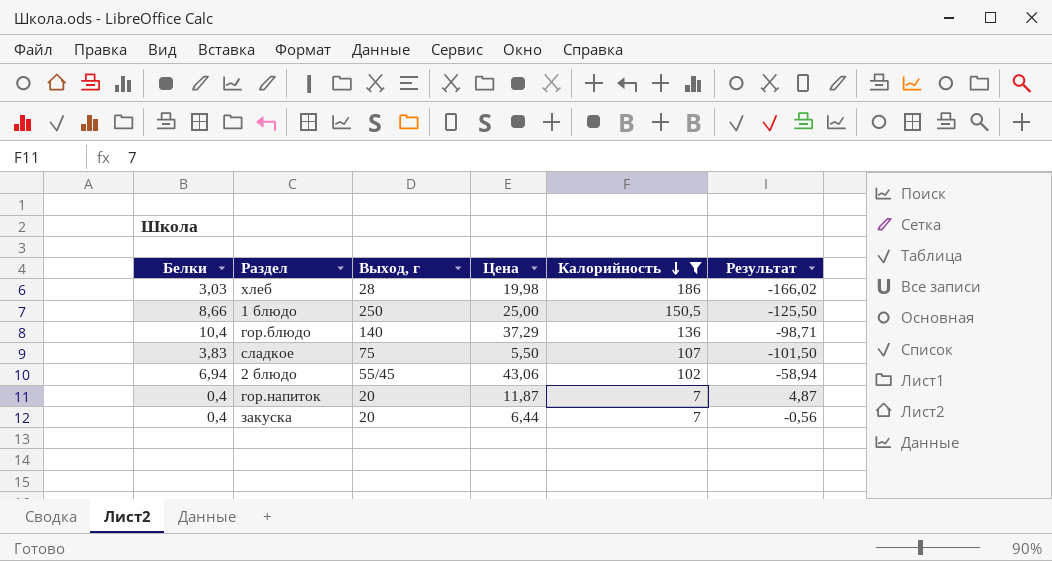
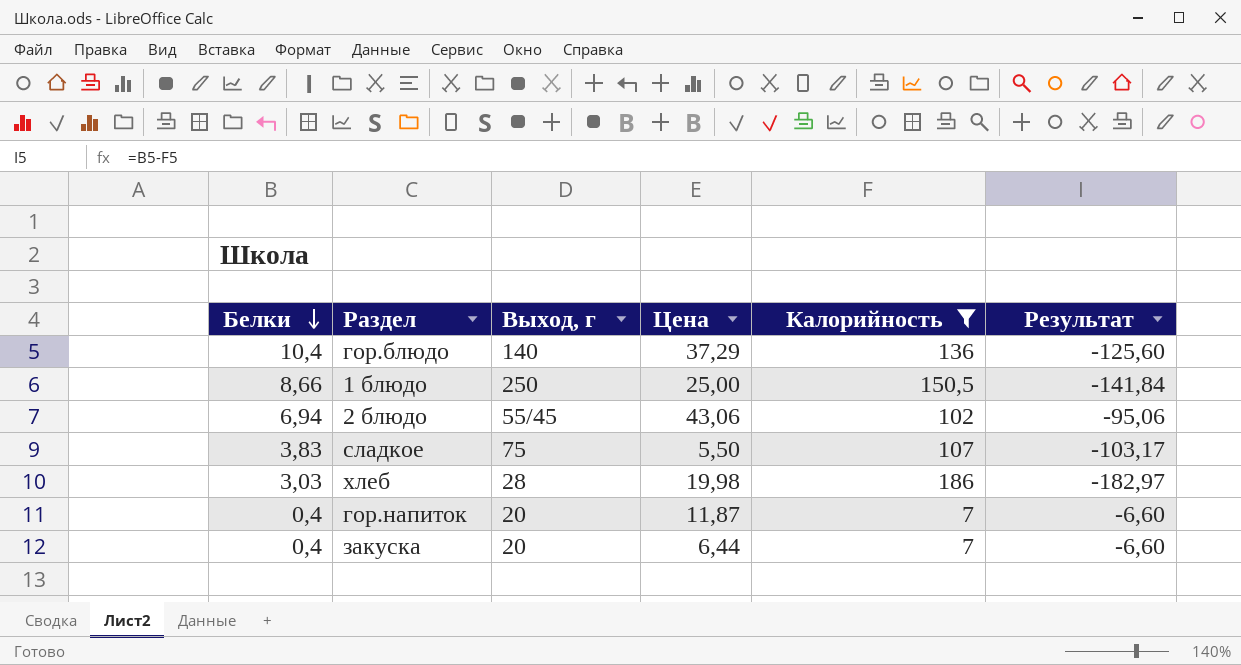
row order: Калорийность descending -> Белки descending
column Результат | formula: [Цена] - [Калорийность] -> [Белки] - [Калорийность]

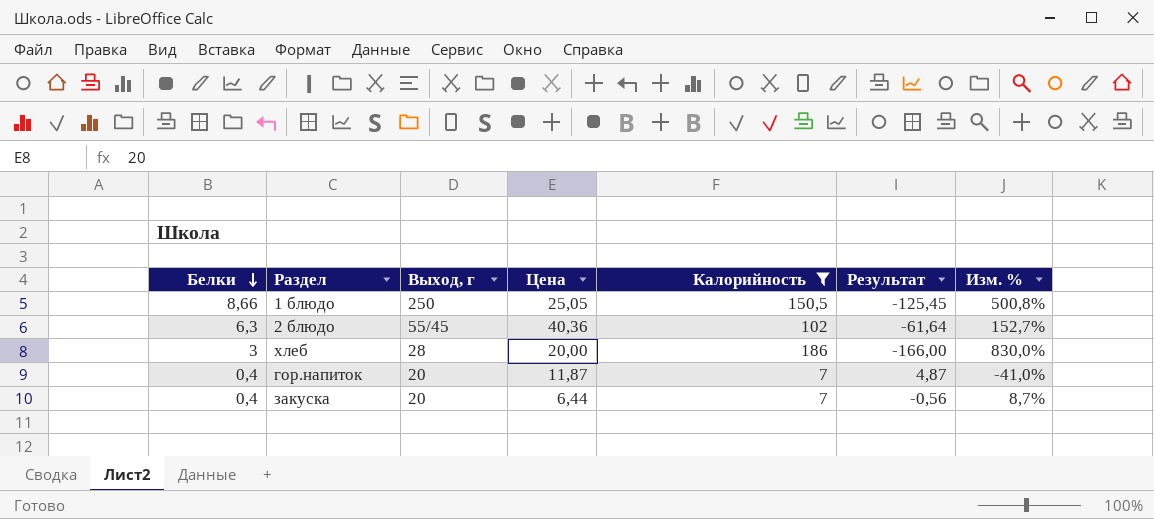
column Результат | formula: [Белки] - [Калорийность] -> [Цена] - [Калорийность]
column Изм. % | formula: none -> ([Калорийность] - [Цена]) / [Цена]
row гор.блюдо: 10,4 | 140 | 37,29 | 136 | -125,60 -> none
row сладкое: 3,83 | 75 | 5,50 | 107 | -103,17 -> none
1 блюдо | Цена: 25,00 -> 25,05
2 блюдо | Белки: 6,94 -> 6,3
2 блюдо | Цена: 43,06 -> 40,36
хлеб | Белки: 3,03 -> 3
хлеб | Цена: 19,98 -> 20,00

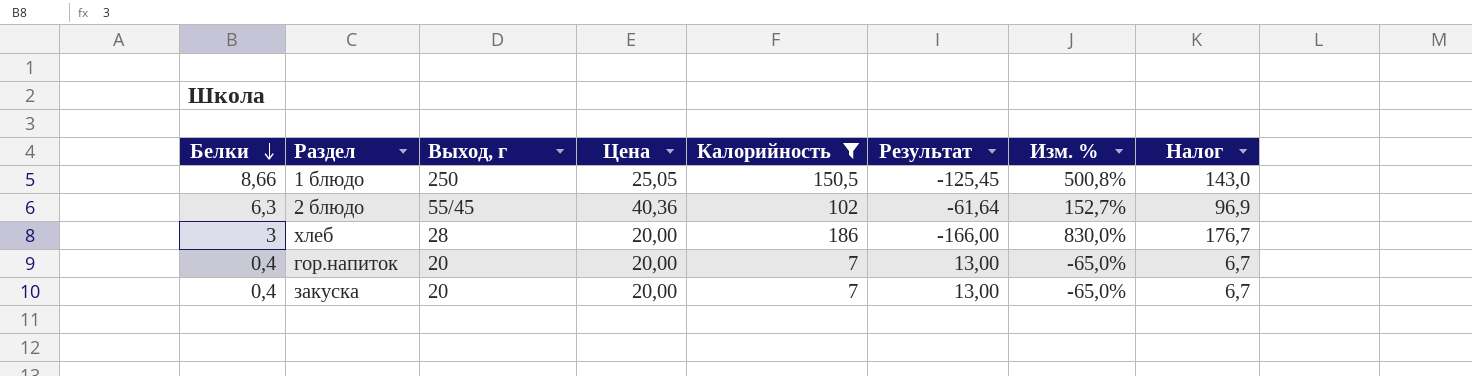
column Налог | formula: none -> [Калорийность] * 0,95
гор.напиток | Цена: 11,87 -> 20,00
гор.напиток | Результат: 4,87 -> 13,00
гор.напиток | Изм. %: -41,0% -> -65,0%
закуска | Цена: 6,44 -> 20,00
закуска | Результат: -0,56 -> 13,00
закуска | Изм. %: 8,7% -> -65,0%

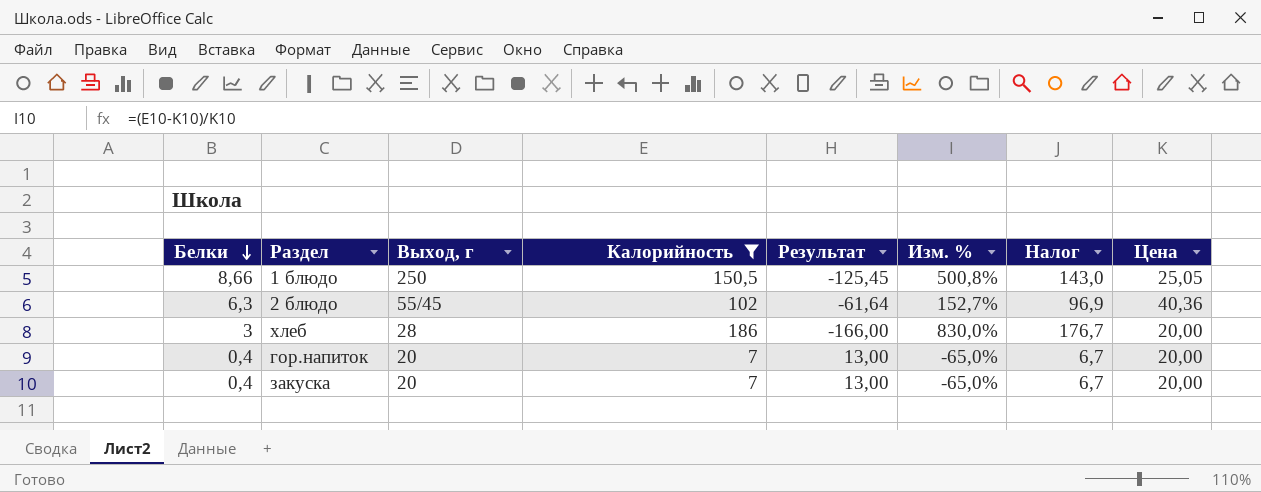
column Цена | position: 4 -> 8

